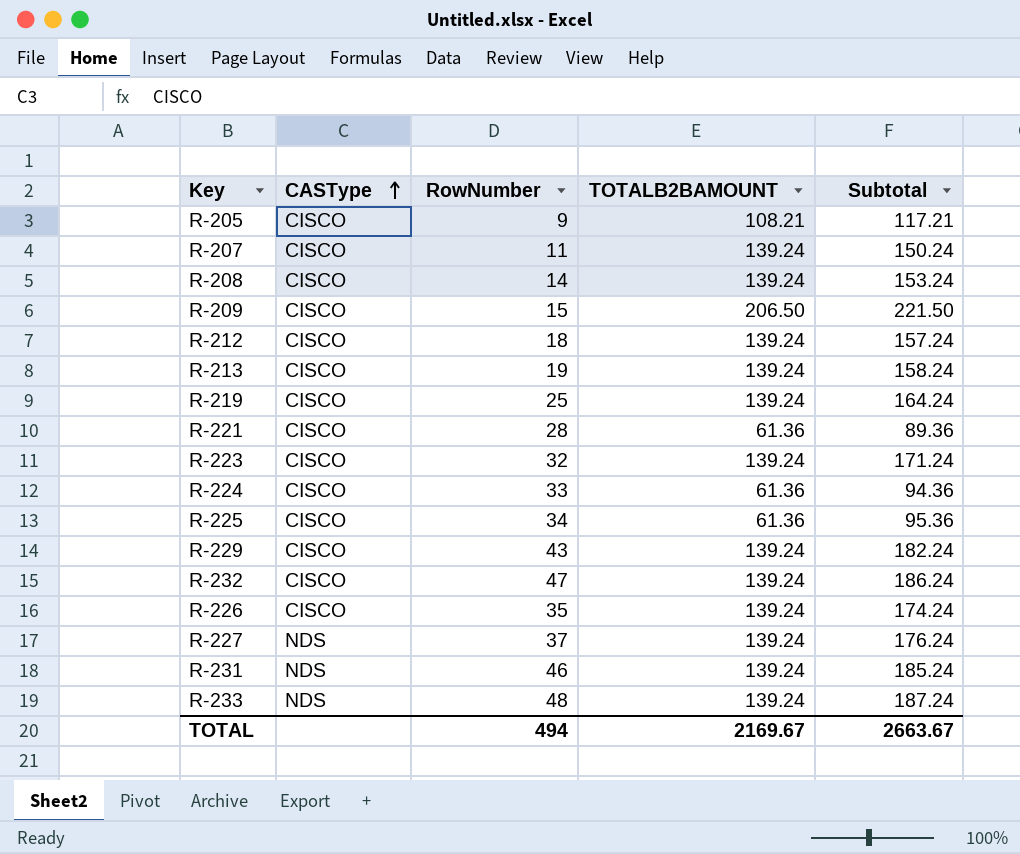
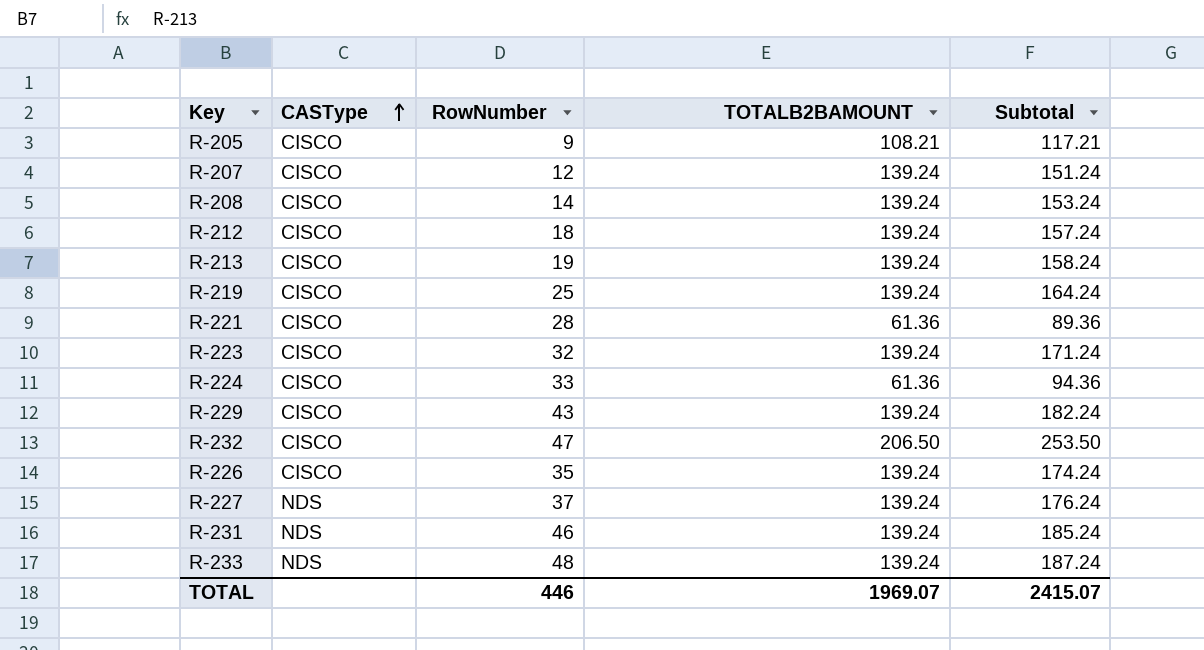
row R-209: CISCO | 15 | 206.50 | 221.50 -> none
row R-225: CISCO | 34 | 61.36 | 95.36 -> none
R-207 | RowNumber: 11 -> 12
R-207 | Subtotal: 150.24 -> 151.24
R-232 | TOTALB2BAMOUNT: 139.24 -> 206.50
R-232 | Subtotal: 186.24 -> 253.50
TOTAL | RowNumber: 494 -> 446
TOTAL | TOTALB2BAMOUNT: 2169.67 -> 1969.07
TOTAL | Subtotal: 2663.67 -> 2415.07

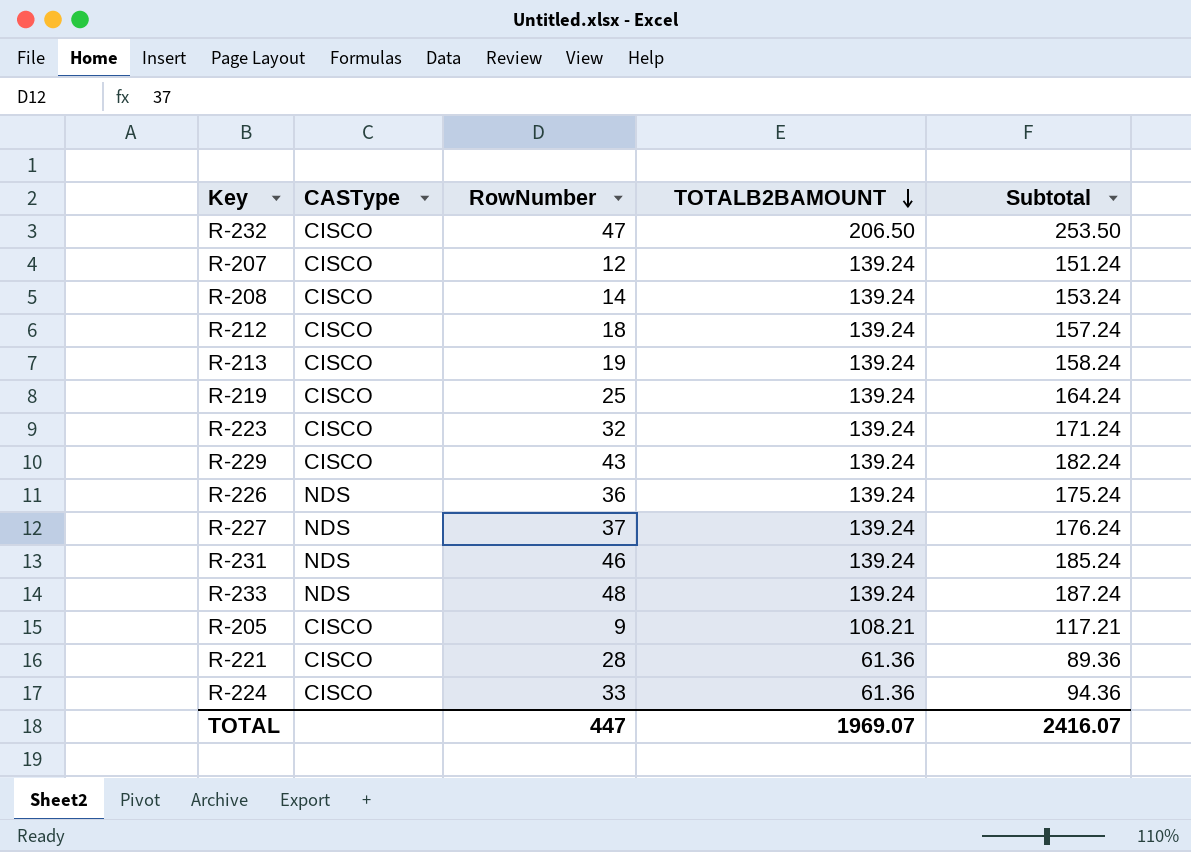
row order: CASType ascending -> TOTALB2BAMOUNT descending
R-226 | CASType: CISCO -> NDS
R-226 | RowNumber: 35 -> 36
R-226 | Subtotal: 174.24 -> 175.24
TOTAL | RowNumber: 446 -> 447
TOTAL | Subtotal: 2415.07 -> 2416.07

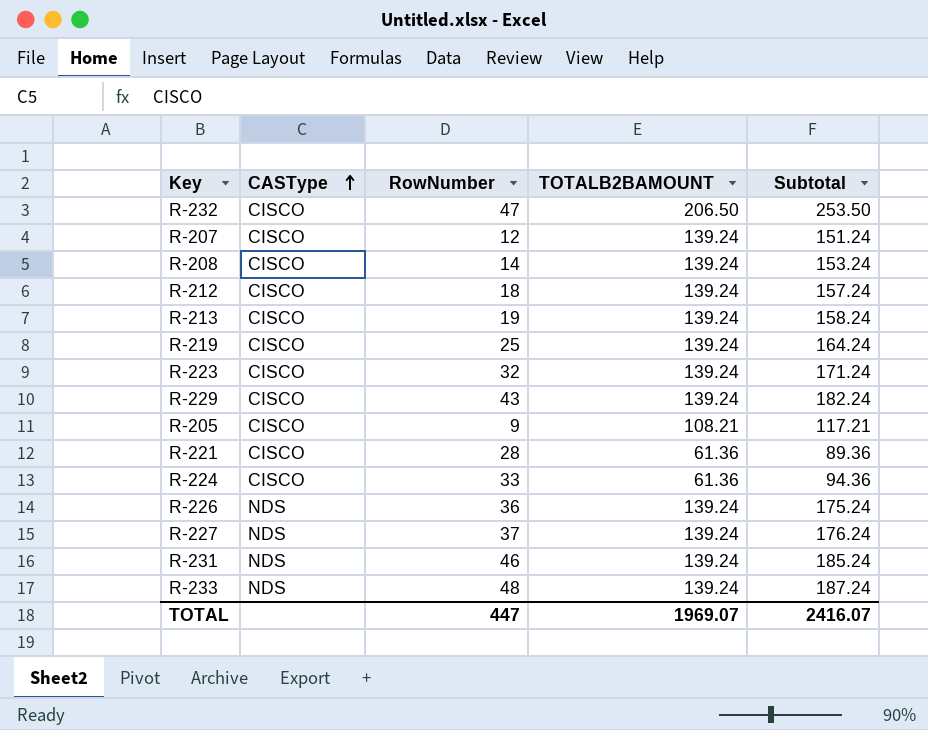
row order: TOTALB2BAMOUNT descending -> CASType ascending

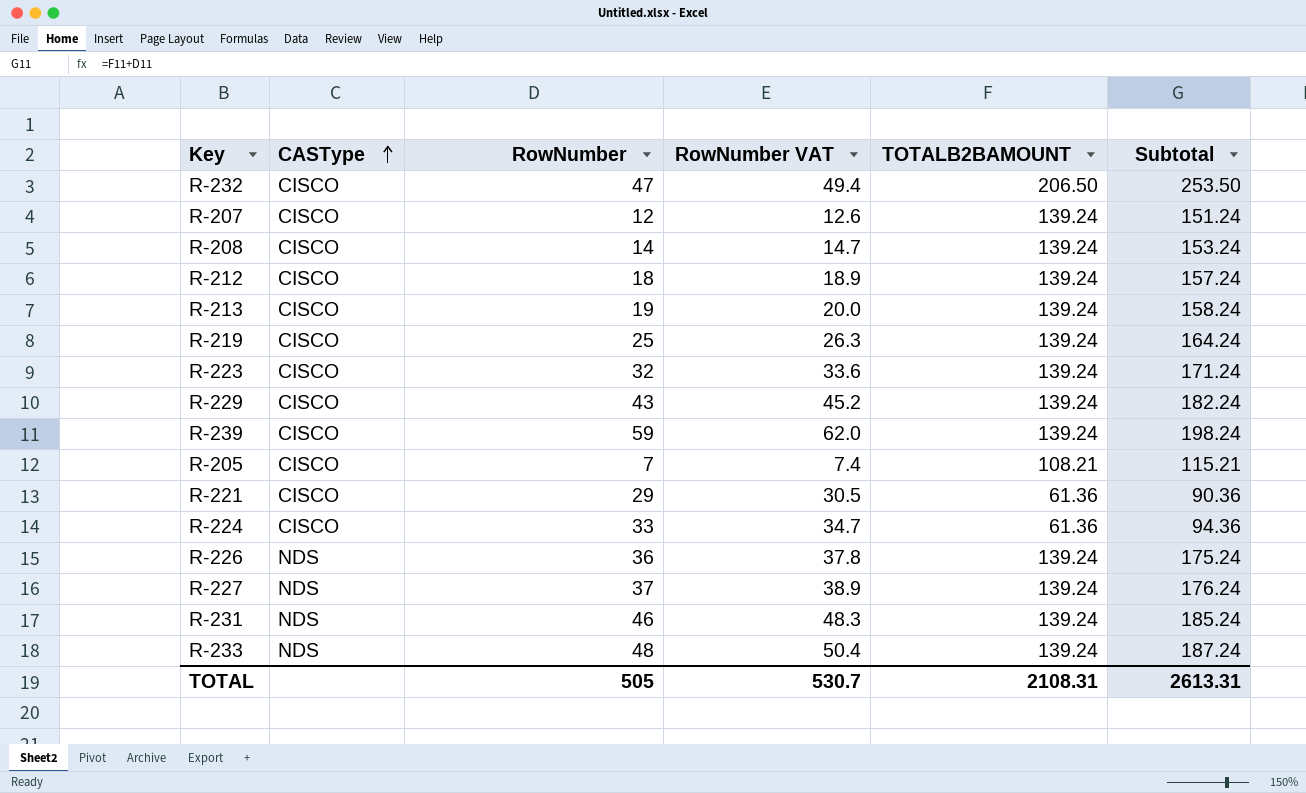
column RowNumber VAT | formula: none -> [RowNumber] * 1.05
row R-239: none -> CISCO | 59 | 62.0 | 139.24 | 198.24
R-205 | RowNumber: 9 -> 7
R-205 | Subtotal: 117.21 -> 115.21
R-221 | RowNumber: 28 -> 29
R-221 | Subtotal: 89.36 -> 90.36
TOTAL | RowNumber: 447 -> 505
TOTAL | TOTALB2BAMOUNT: 1969.07 -> 2108.31
TOTAL | Subtotal: 2416.07 -> 2613.31

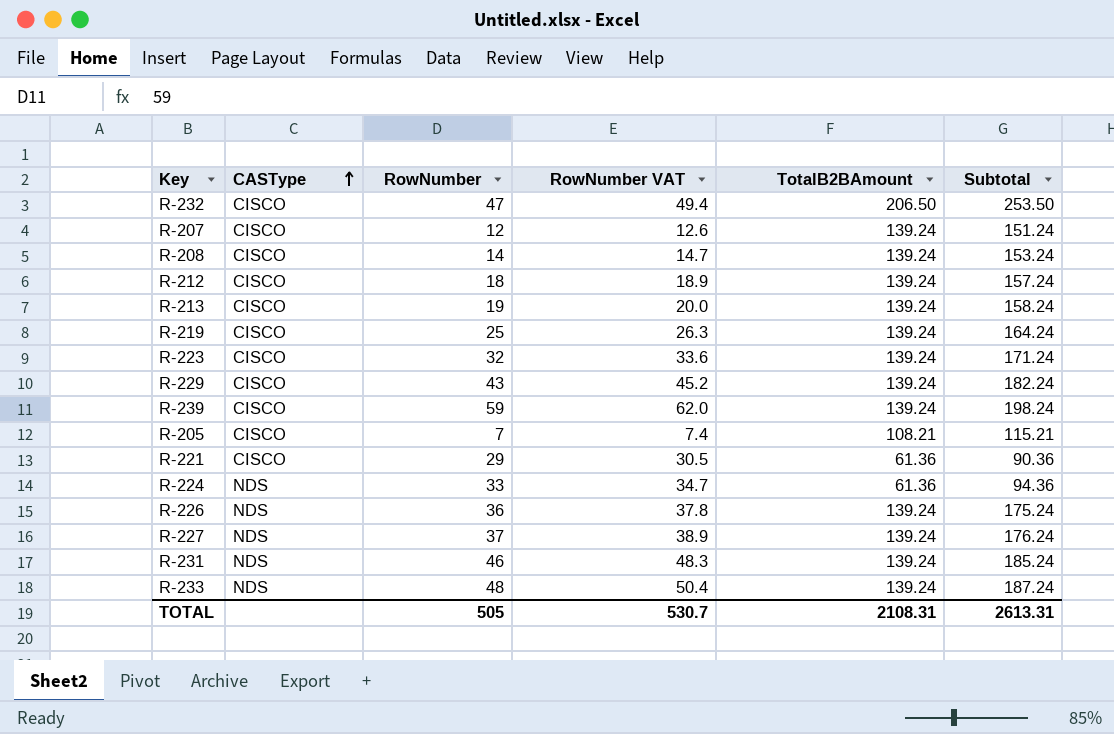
column name: TOTALB2BAMOUNT -> TotalB2BAmount
R-224 | CASType: CISCO -> NDS

